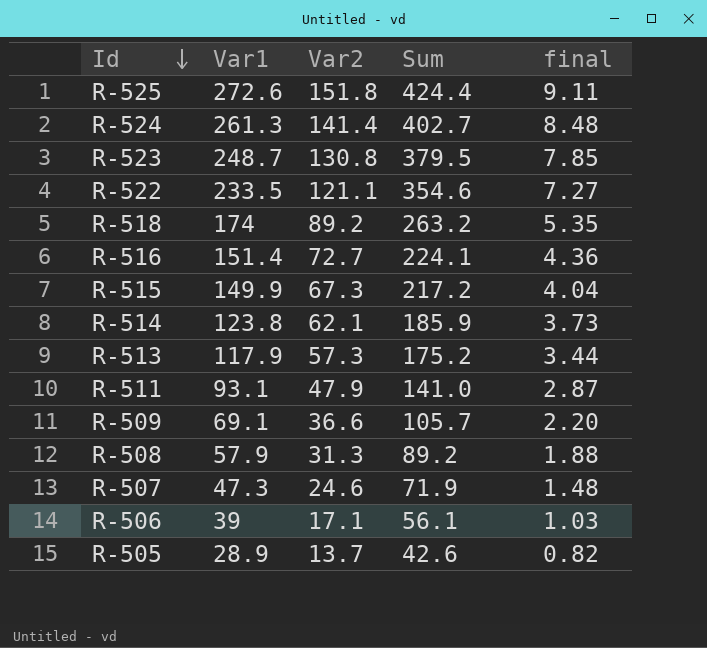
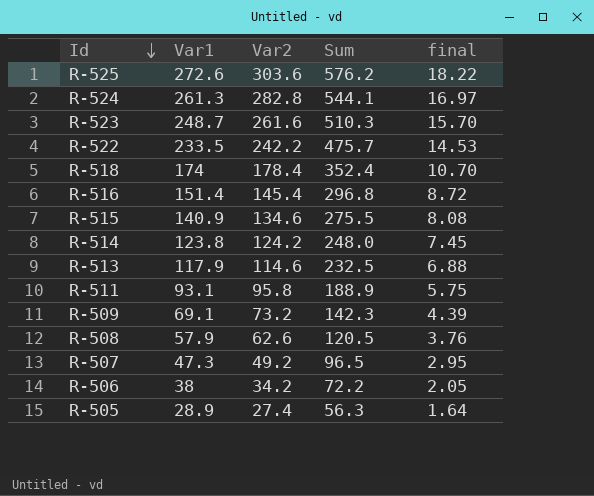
R-525 | Var2: 151.8 -> 303.6
R-525 | Sum: 424.4 -> 576.2
R-525 | final: 9.11 -> 18.22
R-524 | Var2: 141.4 -> 282.8
R-524 | Sum: 402.7 -> 544.1
R-524 | final: 8.48 -> 16.97
R-523 | Var2: 130.8 -> 261.6
R-523 | Sum: 379.5 -> 510.3
R-523 | final: 7.85 -> 15.70
R-522 | Var2: 121.1 -> 242.2
R-522 | Sum: 354.6 -> 475.7
R-522 | final: 7.27 -> 14.53
R-518 | Var2: 89.2 -> 178.4
R-518 | Sum: 263.2 -> 352.4
R-518 | final: 5.35 -> 10.70
R-516 | Var2: 72.7 -> 145.4
R-516 | Sum: 224.1 -> 296.8
R-516 | final: 4.36 -> 8.72
R-515 | Var1: 149.9 -> 140.9
R-515 | Var2: 67.3 -> 134.6
R-515 | Sum: 217.2 -> 275.5
R-515 | final: 4.04 -> 8.08
R-514 | Var2: 62.1 -> 124.2
R-514 | Sum: 185.9 -> 248.0
R-514 | final: 3.73 -> 7.45
R-513 | Var2: 57.3 -> 114.6
R-513 | Sum: 175.2 -> 232.5
R-513 | final: 3.44 -> 6.88
R-511 | Var2: 47.9 -> 95.8
R-511 | Sum: 141.0 -> 188.9
R-511 | final: 2.87 -> 5.75
R-509 | Var2: 36.6 -> 73.2
R-509 | Sum: 105.7 -> 142.3
R-509 | final: 2.20 -> 4.39
R-508 | Var2: 31.3 -> 62.6
R-508 | Sum: 89.2 -> 120.5
R-508 | final: 1.88 -> 3.76
R-507 | Var2: 24.6 -> 49.2
R-507 | Sum: 71.9 -> 96.5
R-507 | final: 1.48 -> 2.95
R-506 | Var1: 39 -> 38
R-506 | Var2: 17.1 -> 34.2
R-506 | Sum: 56.1 -> 72.2
R-506 | final: 1.03 -> 2.05
R-505 | Var2: 13.7 -> 27.4
R-505 | Sum: 42.6 -> 56.3
R-505 | final: 0.82 -> 1.64

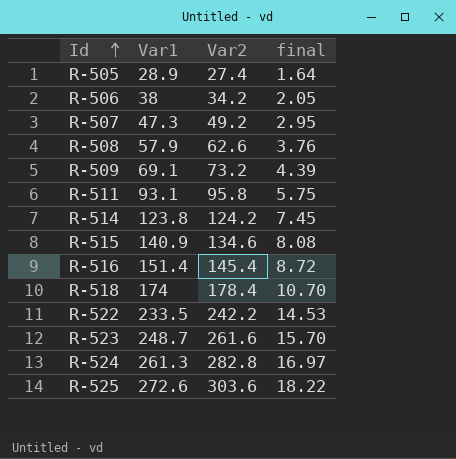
row order: Id descending -> Id ascending
column Sum | formula: [Var1] + [Var2] -> none
row R-513: 117.9 | 114.6 | 232.5 | 6.88 -> none

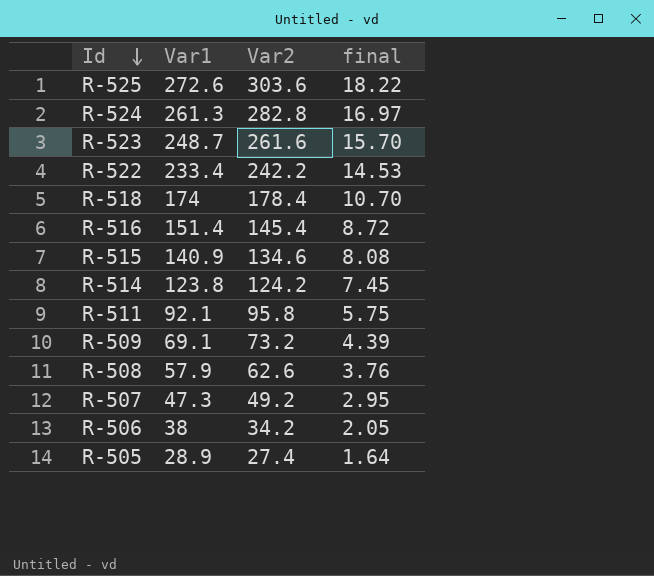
row order: Id ascending -> Id descending
R-522 | Var1: 233.5 -> 233.4
R-511 | Var1: 93.1 -> 92.1

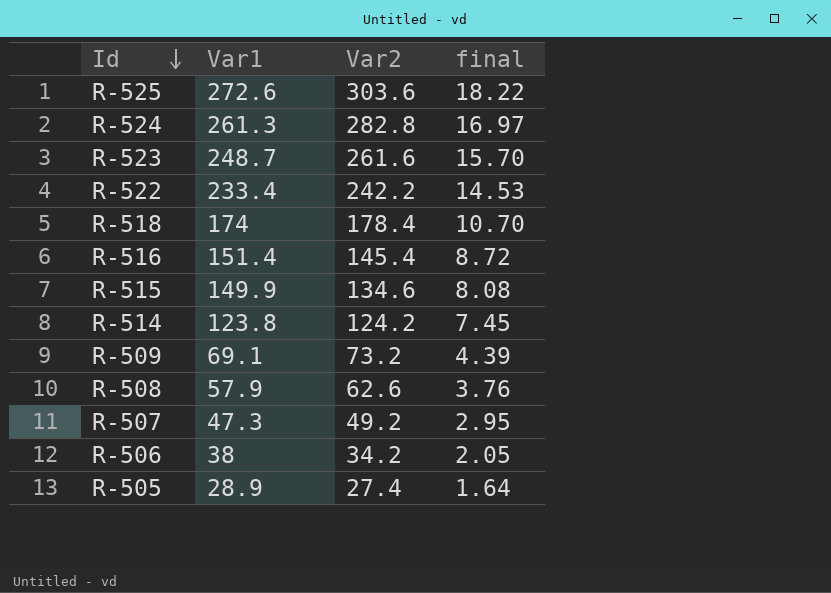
row R-511: 92.1 | 95.8 | 5.75 -> none
R-515 | Var1: 140.9 -> 149.9

